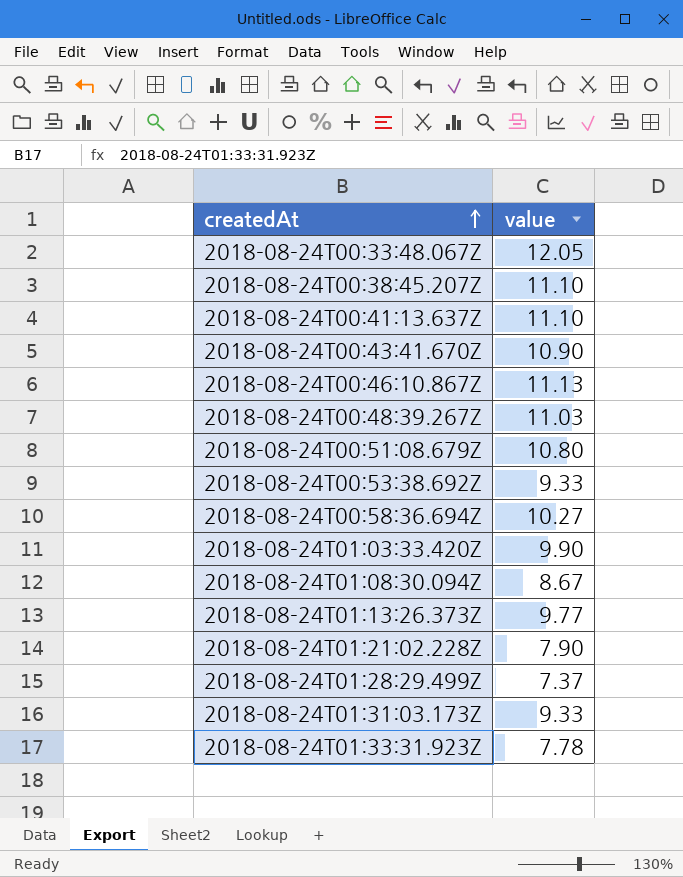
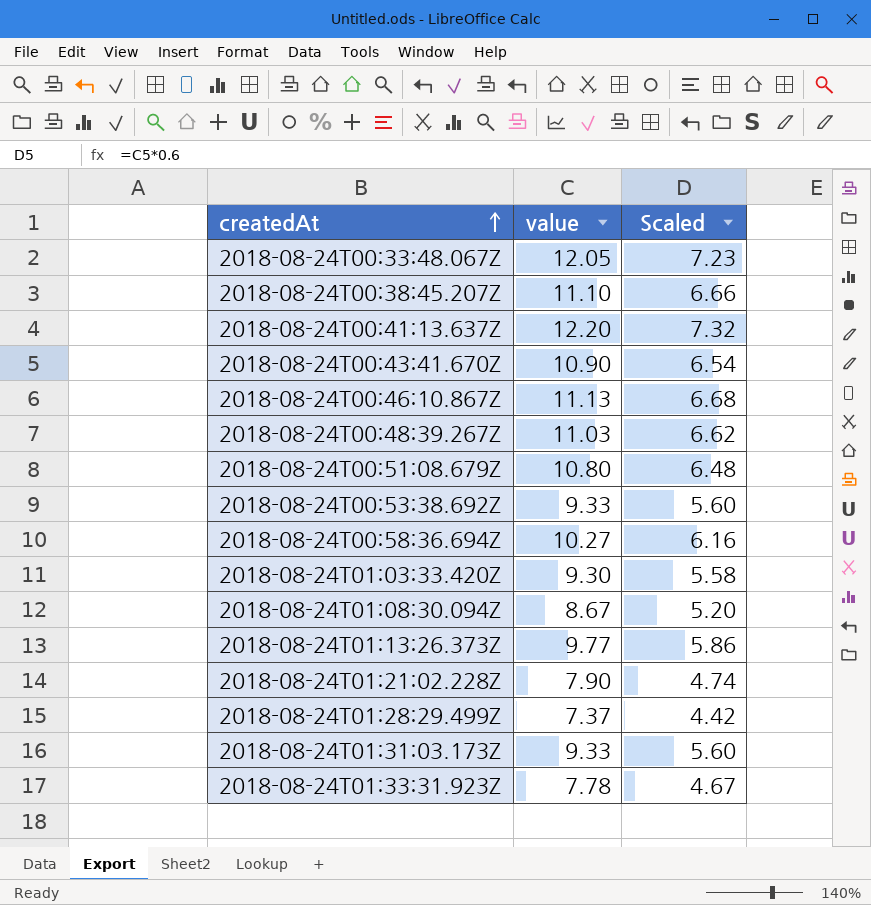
column Scaled | formula: none -> [value] * 0.6
2018-08-24T00:41:13.637Z | value: 11.10 -> 12.20
2018-08-24T01:03:33.420Z | value: 9.90 -> 9.30

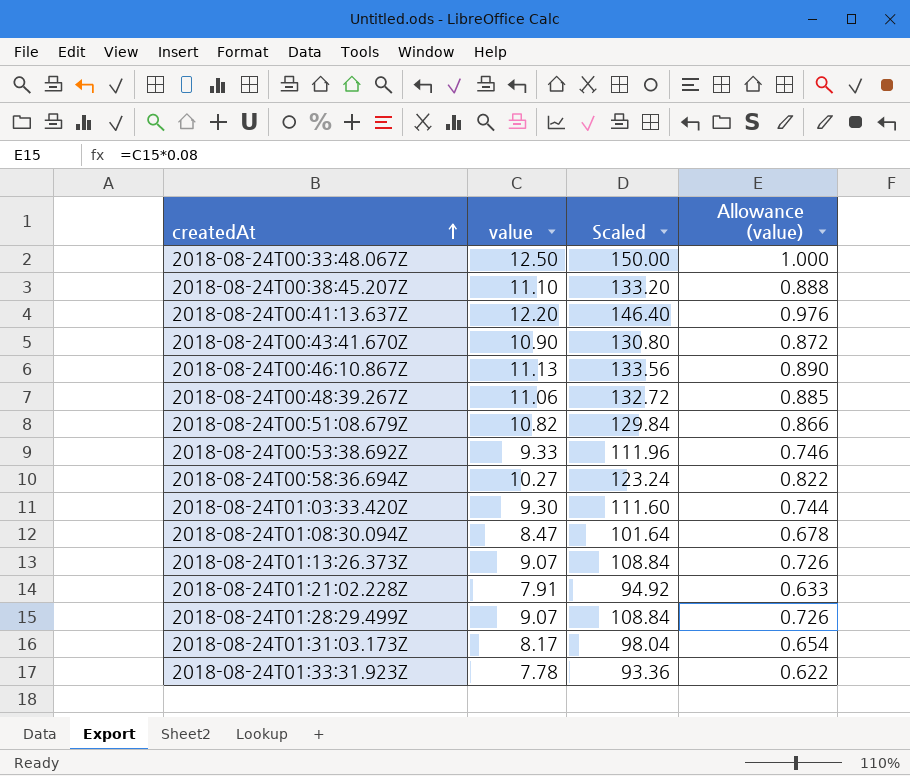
column Scaled | formula: [value] * 0.6 -> [value] * 12
column Allowance (value) | formula: none -> [value] * 0.08
2018-08-24T00:33:48.067Z | value: 12.05 -> 12.50
2018-08-24T00:48:39.267Z | value: 11.03 -> 11.06
2018-08-24T00:51:08.679Z | value: 10.80 -> 10.82
2018-08-24T01:08:30.094Z | value: 8.67 -> 8.47
2018-08-24T01:13:26.373Z | value: 9.77 -> 9.07
2018-08-24T01:21:02.228Z | value: 7.90 -> 7.91
2018-08-24T01:28:29.499Z | value: 7.37 -> 9.07
2018-08-24T01:31:03.173Z | value: 9.33 -> 8.17

